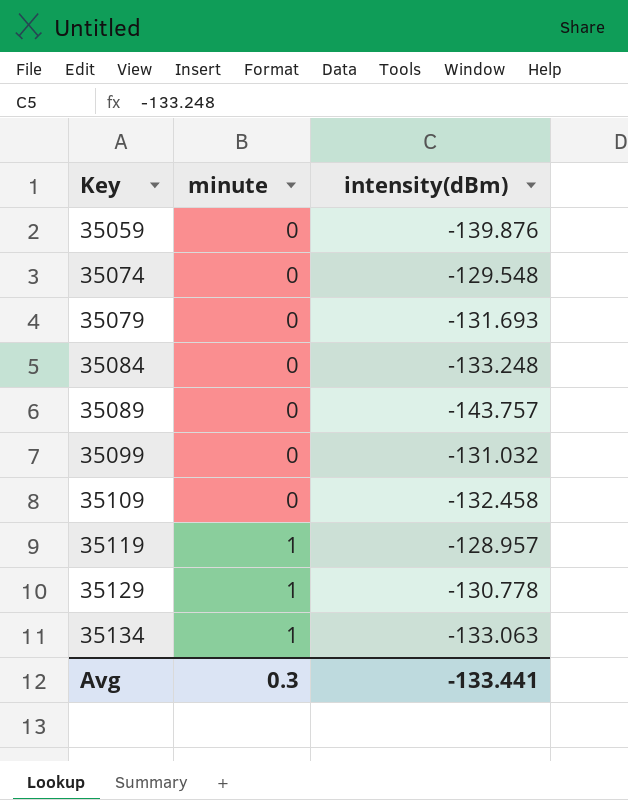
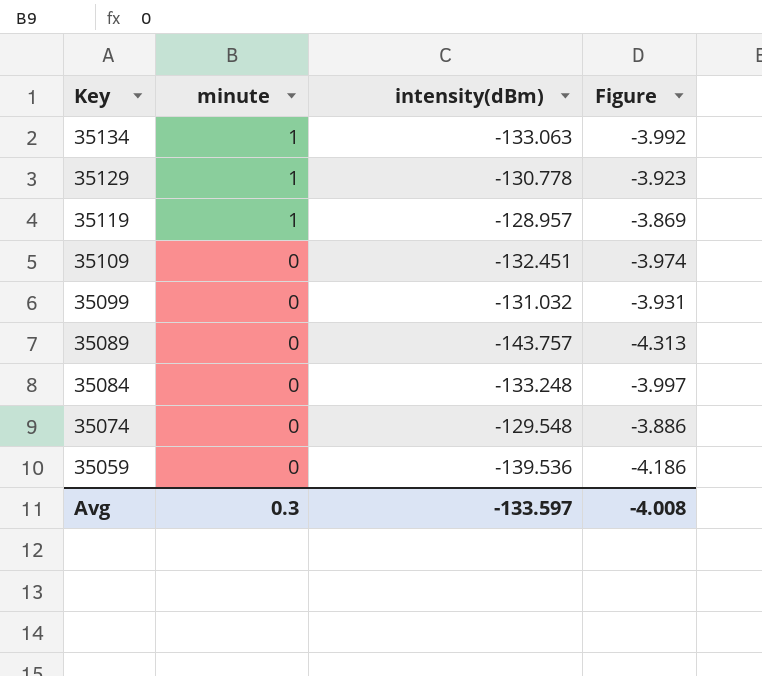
row order: Key ascending -> Key descending
column Figure | formula: none -> [intensity(dBm)] * 0.03
row 35079: 0 | -131.693 -> none
35109 | intensity(dBm): -132.458 -> -132.451
35059 | intensity(dBm): -139.876 -> -139.536
Avg | intensity(dBm): -133.441 -> -133.597

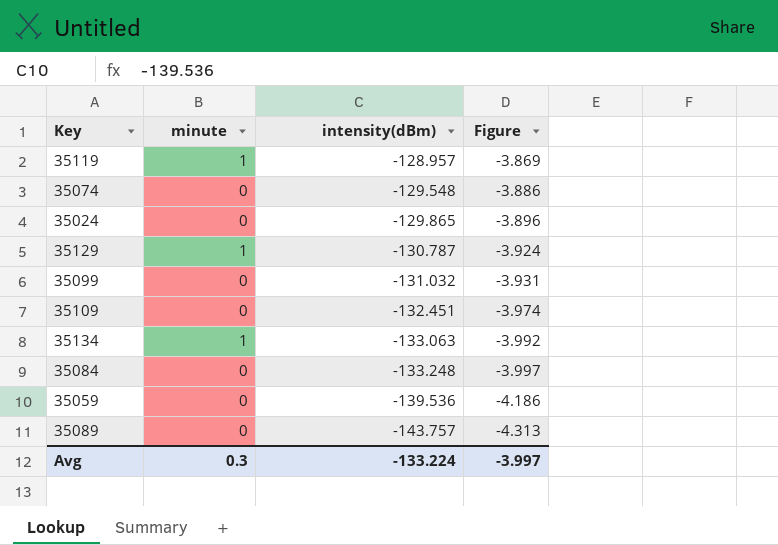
row order: Key descending -> intensity(dBm) descending
row 35024: none -> 0 | -129.865 | -3.896
35129 | intensity(dBm): -130.778 -> -130.787
35129 | Figure: -3.923 -> -3.924
Avg | intensity(dBm): -133.597 -> -133.224
Avg | Figure: -4.008 -> -3.997

